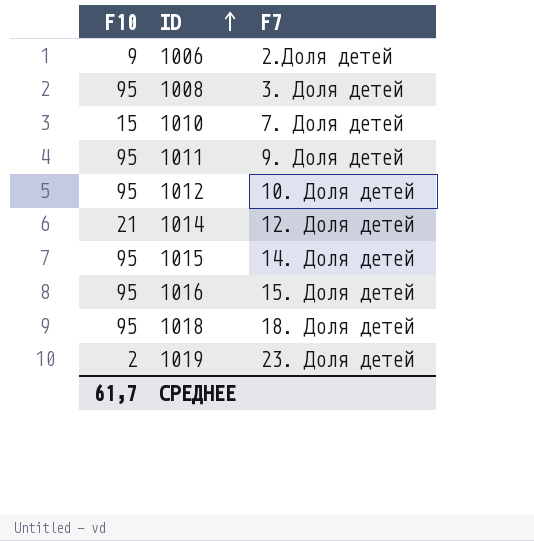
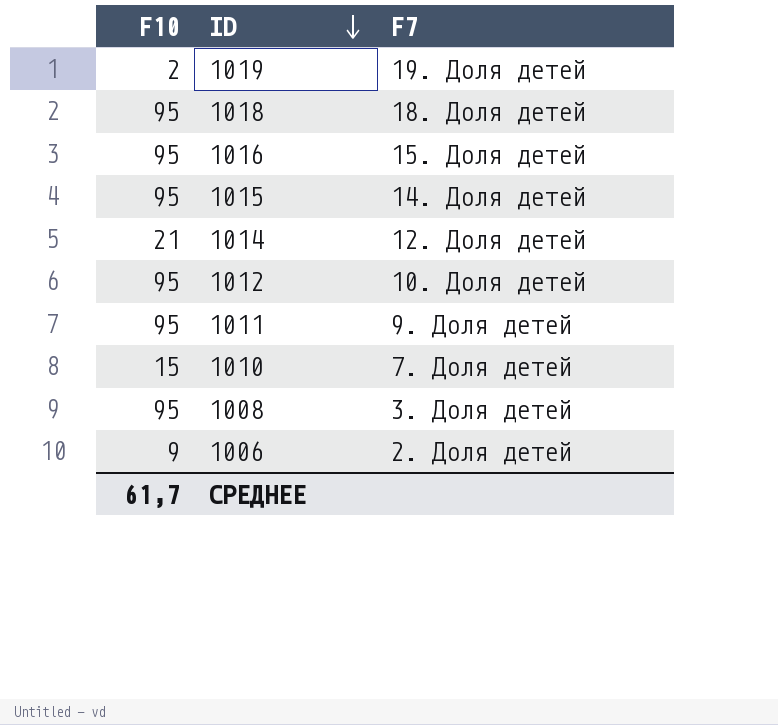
row order: ID ascending -> ID descending
1019 | F7: 23. Доля детей -> 19. Доля детей
1006 | F7: 2.Доля детей -> 2. Доля детей

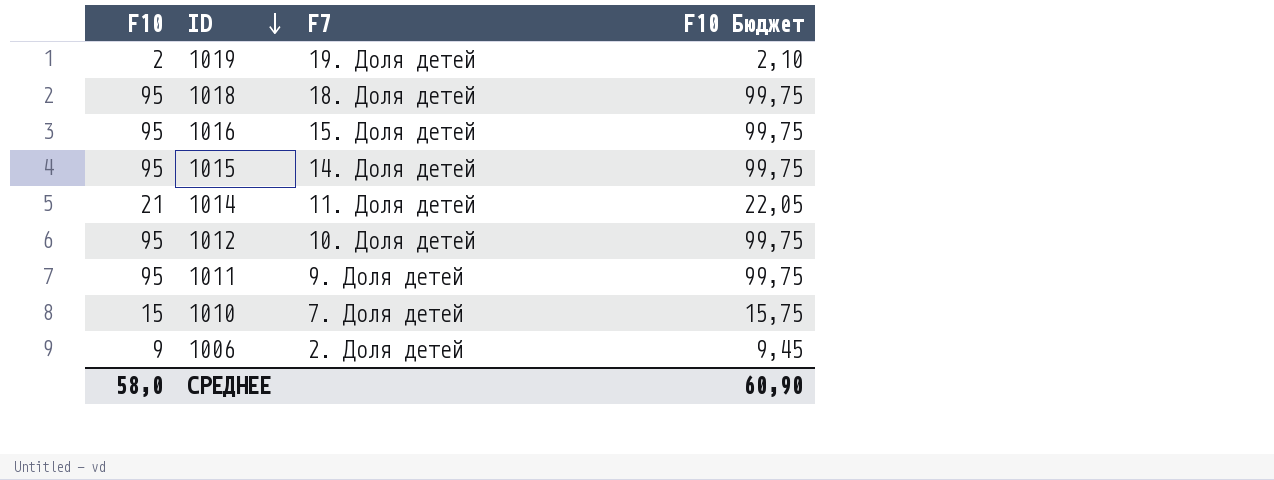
column F10 Бюджет | formula: none -> [F10] * 1,05
row 1008: 95 | 3. Доля детей -> none
1014 | F7: 12. Доля детей -> 11. Доля детей
СРЕДНЕЕ | F10: 61,7 -> 58,0

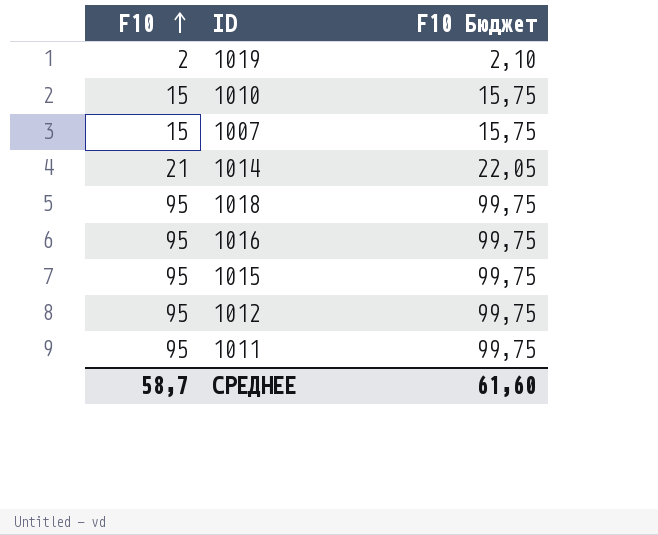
row order: ID descending -> F10 ascending
column F7 | position: 3 -> none
row 1006: 9 | 2. Доля детей | 9,45 -> none
row 1007: none -> 15 | 15,75
СРЕДНЕЕ | F10: 58,0 -> 58,7
СРЕДНЕЕ | F10 Бюджет: 60,90 -> 61,60

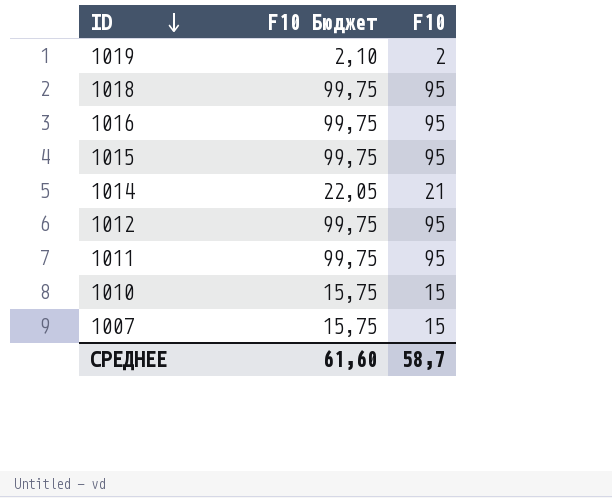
row order: F10 ascending -> ID descending
column F10 | position: 1 -> 3

